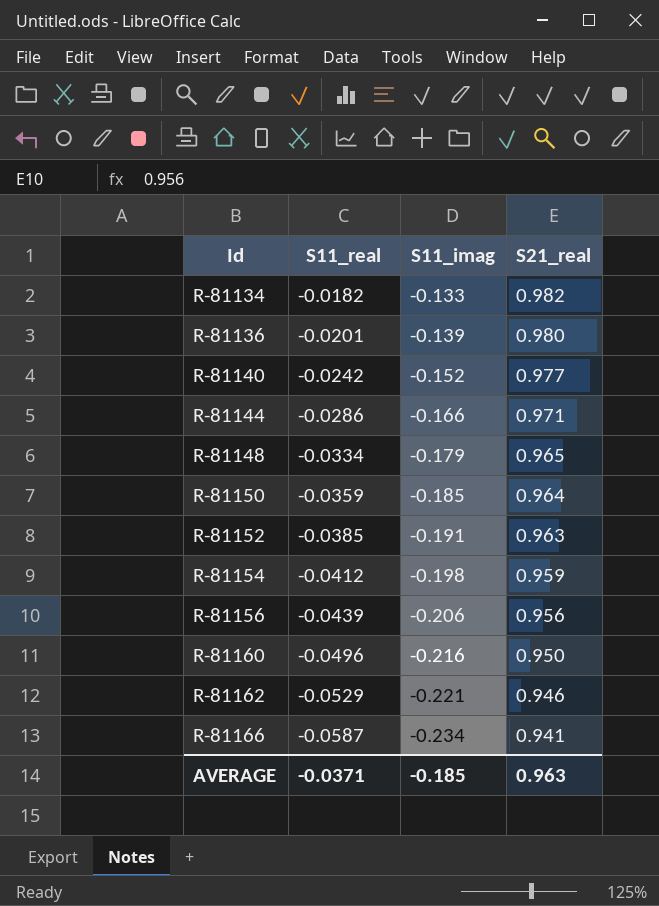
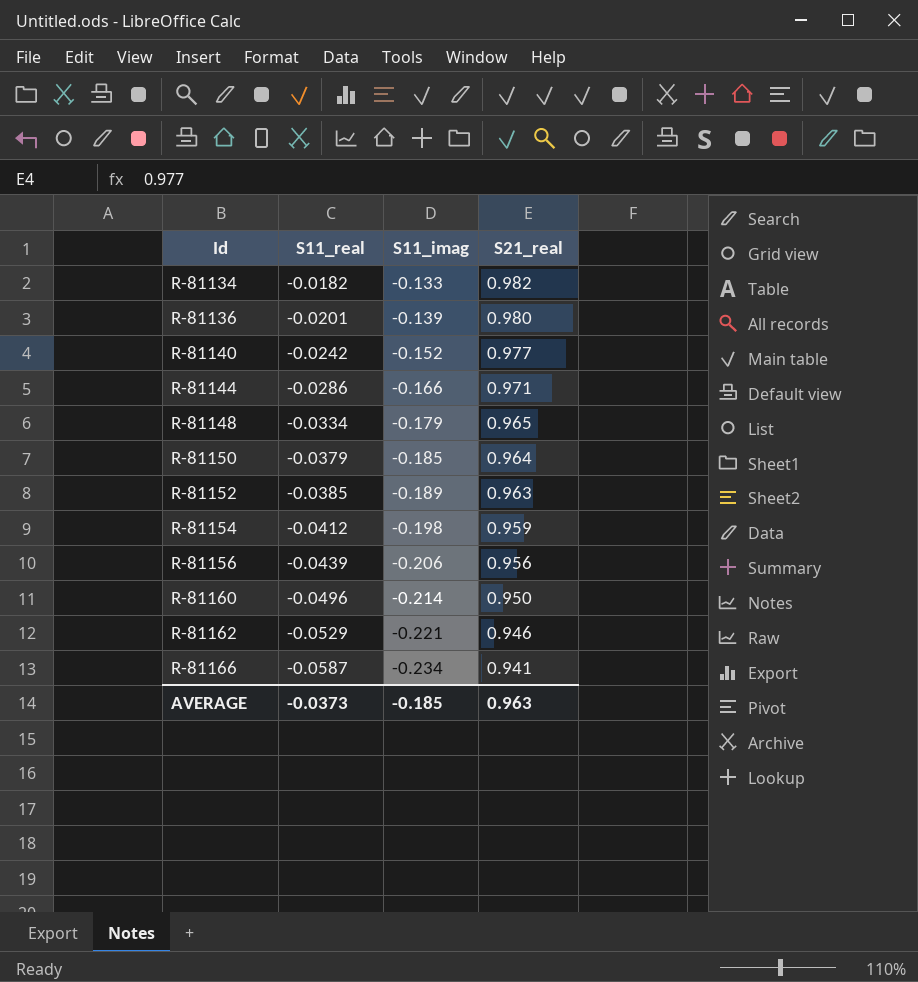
R-81150 | S11_real: -0.0359 -> -0.0379
R-81152 | S11_imag: -0.191 -> -0.189
R-81160 | S11_imag: -0.216 -> -0.214
AVERAGE | S11_real: -0.0371 -> -0.0373

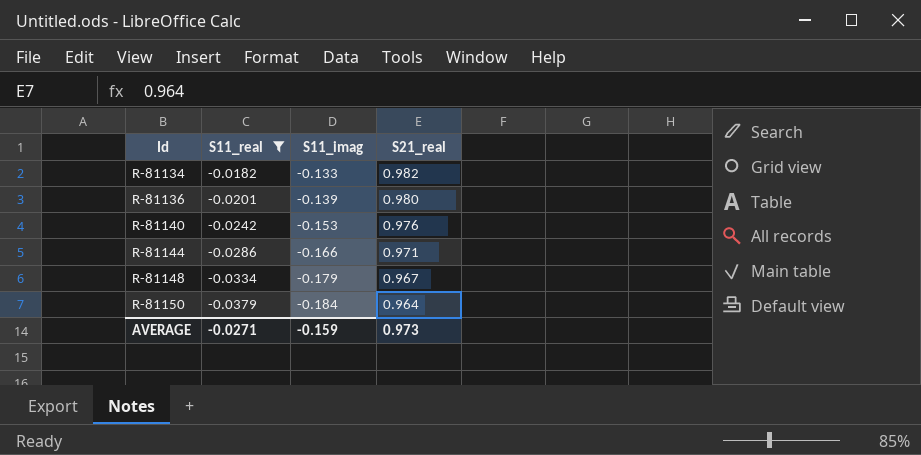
filter: none -> S11_real >= -0.0379
R-81140 | S11_imag: -0.152 -> -0.153
R-81140 | S21_real: 0.977 -> 0.976
R-81148 | S21_real: 0.965 -> 0.967
R-81150 | S11_imag: -0.185 -> -0.184
AVERAGE | S11_real: -0.0373 -> -0.0271
AVERAGE | S11_imag: -0.185 -> -0.159
AVERAGE | S21_real: 0.963 -> 0.973

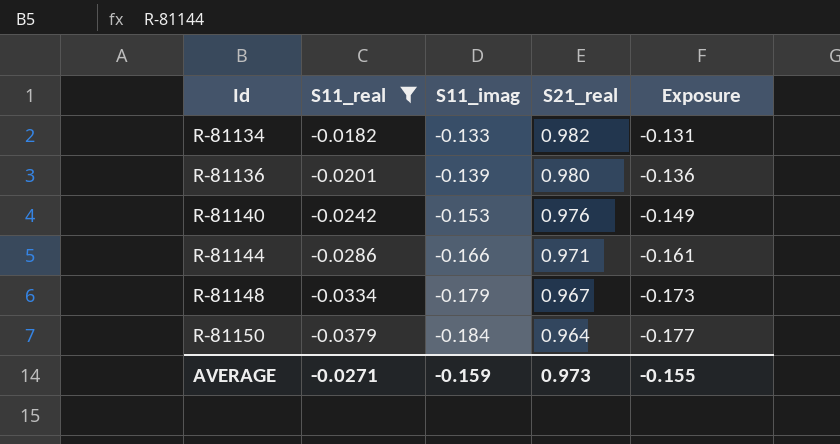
column Exposure | formula: none -> [S11_imag] * [S21_real]

